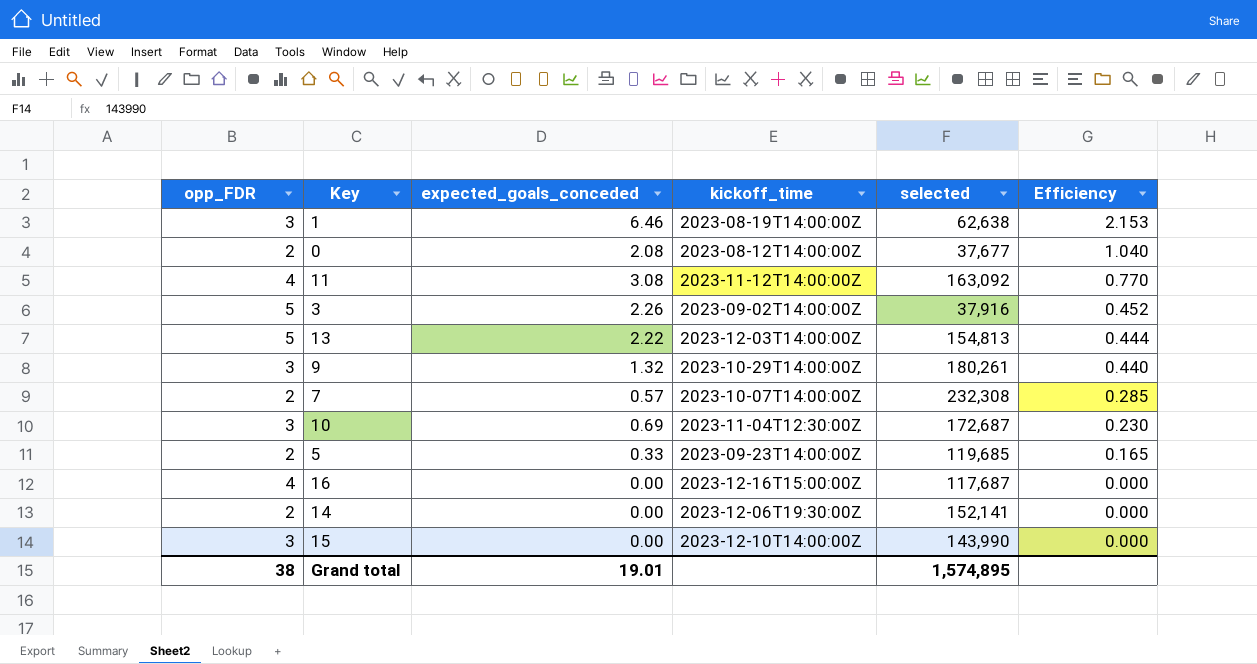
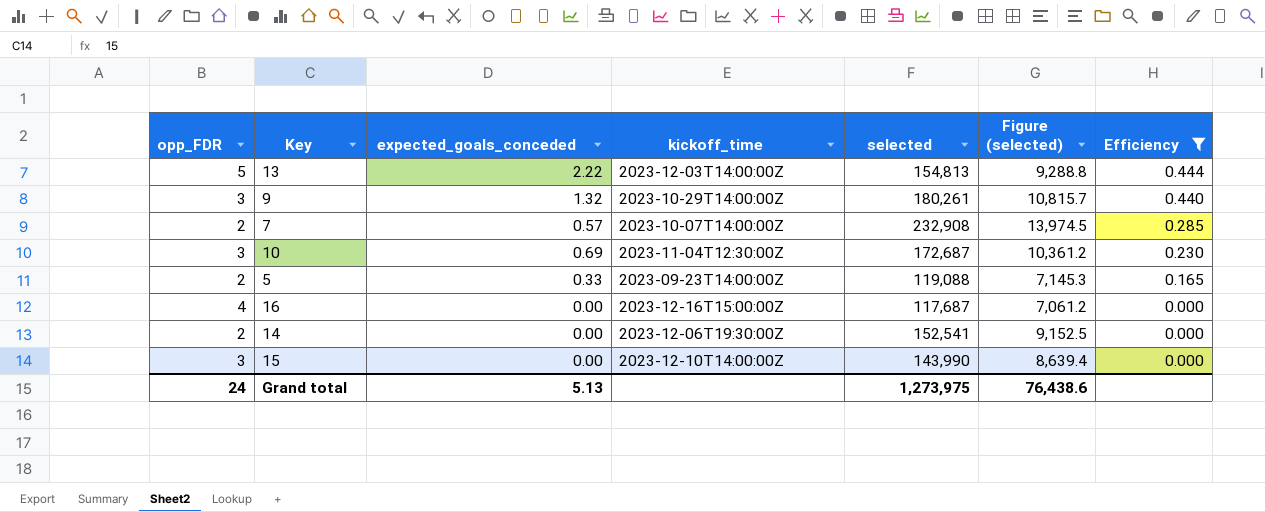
filter: none -> Efficiency <= 0.444
column Figure (selected) | formula: none -> [selected] * 0.06
7 | selected: 232,308 -> 232,908
5 | selected: 119,685 -> 119,088
14 | selected: 152,141 -> 152,541
Grand total | opp_FDR: 38 -> 24
Grand total | expected_goals_conceded: 19.01 -> 5.13
Grand total | selected: 1,574,895 -> 1,273,975

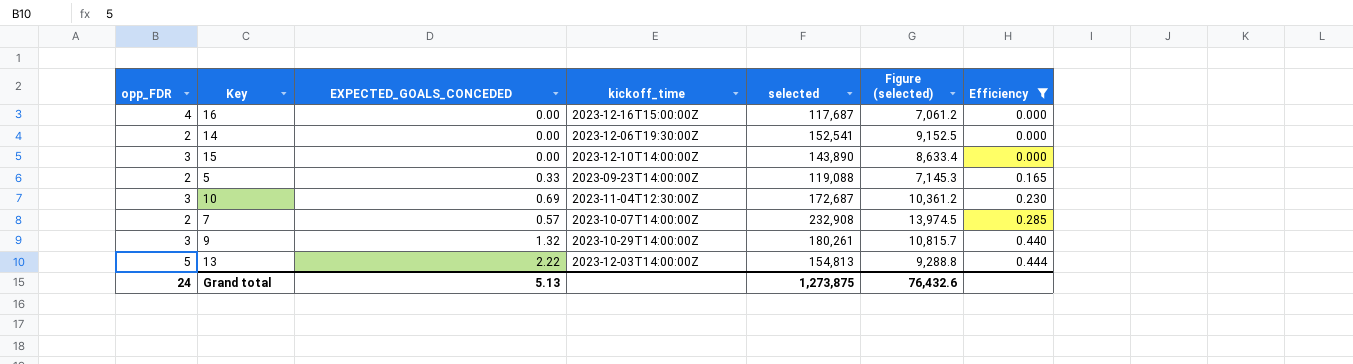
row order: Efficiency descending -> Efficiency ascending
column name: expected_goals_conceded -> EXPECTED_GOALS_CONCEDED
15 | selected: 143,990 -> 143,890
15 | Figure (selected): 8,639.4 -> 8,633.4
Grand total | selected: 1,273,975 -> 1,273,875
Grand total | Figure (selected): 76,438.6 -> 76,432.6

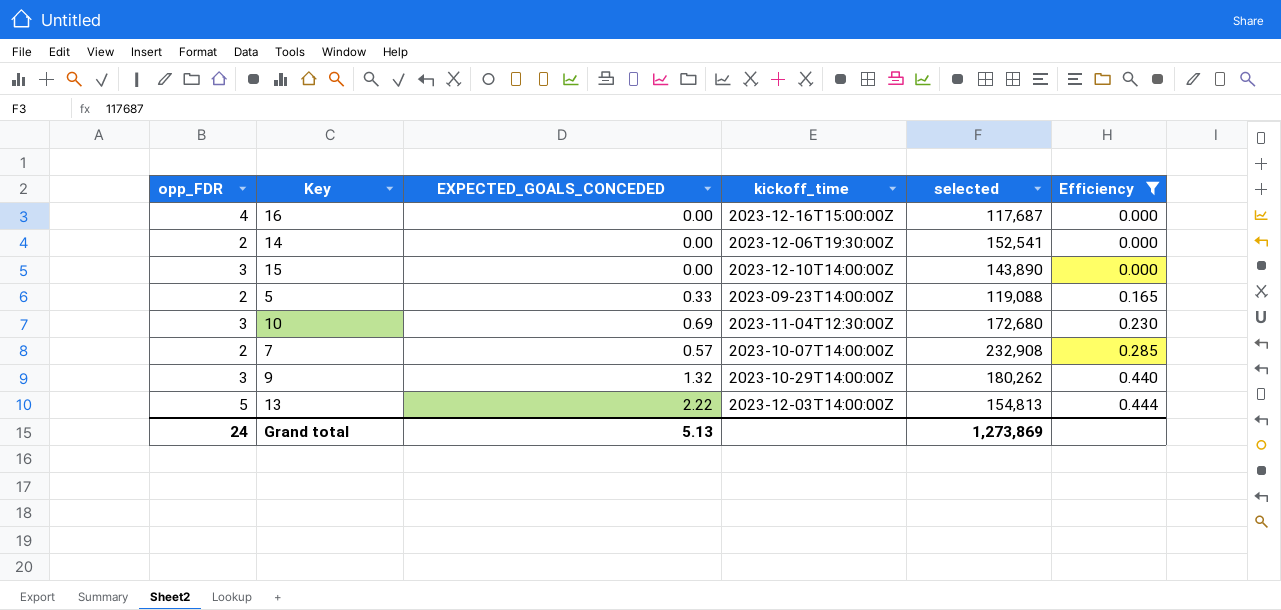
column Figure (selected) | formula: [selected] * 0.06 -> none
10 | selected: 172,687 -> 172,680
9 | selected: 180,261 -> 180,262
Grand total | selected: 1,273,875 -> 1,273,869

